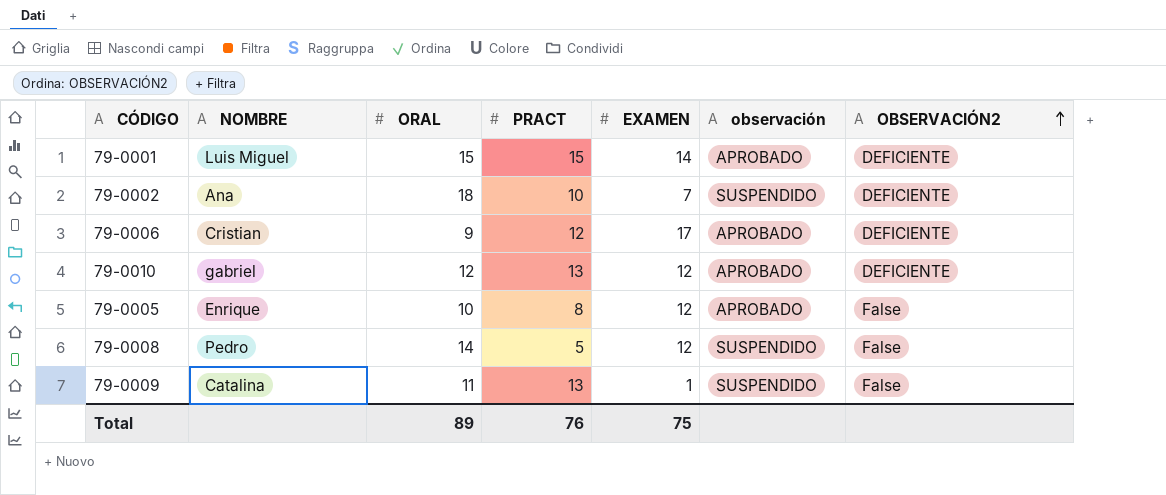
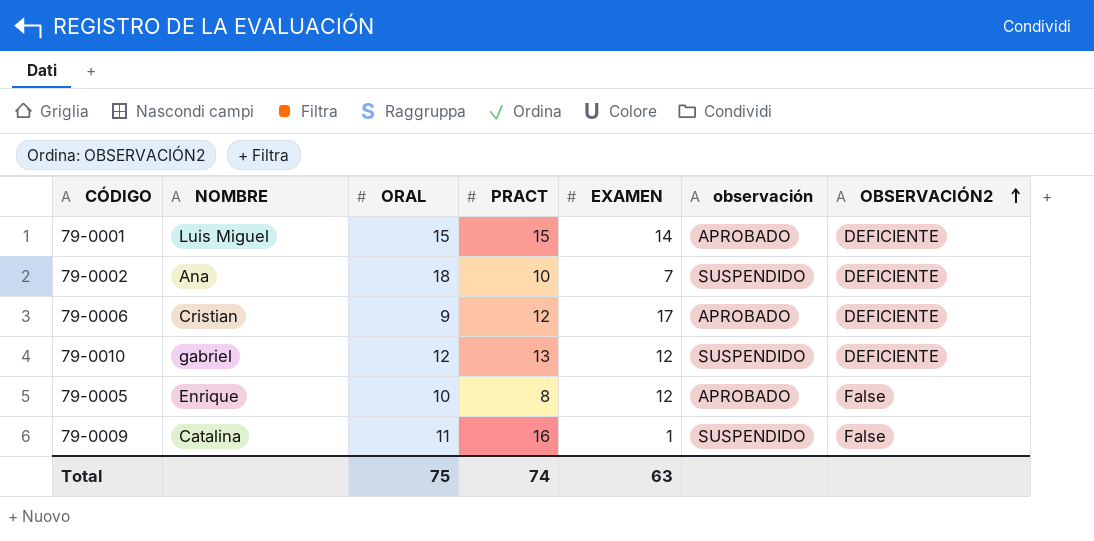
row 79-0008: Pedro | 14 | 5 | 12 | SUSPENDIDO | False -> none
79-0010 | observación: APROBADO -> SUSPENDIDO
79-0009 | PRACT: 13 -> 16
Total | ORAL: 89 -> 75
Total | PRACT: 76 -> 74
Total | EXAMEN: 75 -> 63

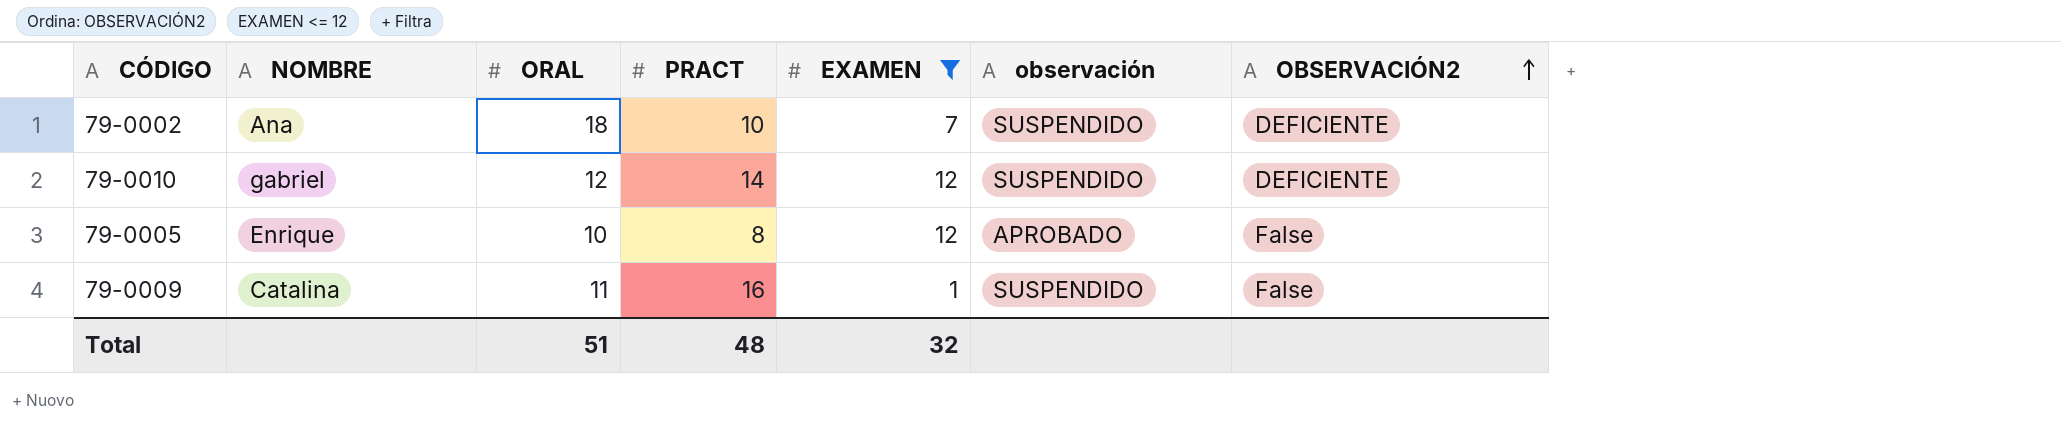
filter: none -> EXAMEN <= 12
79-0010 | PRACT: 13 -> 14
Total | ORAL: 75 -> 51
Total | PRACT: 74 -> 48
Total | EXAMEN: 63 -> 32

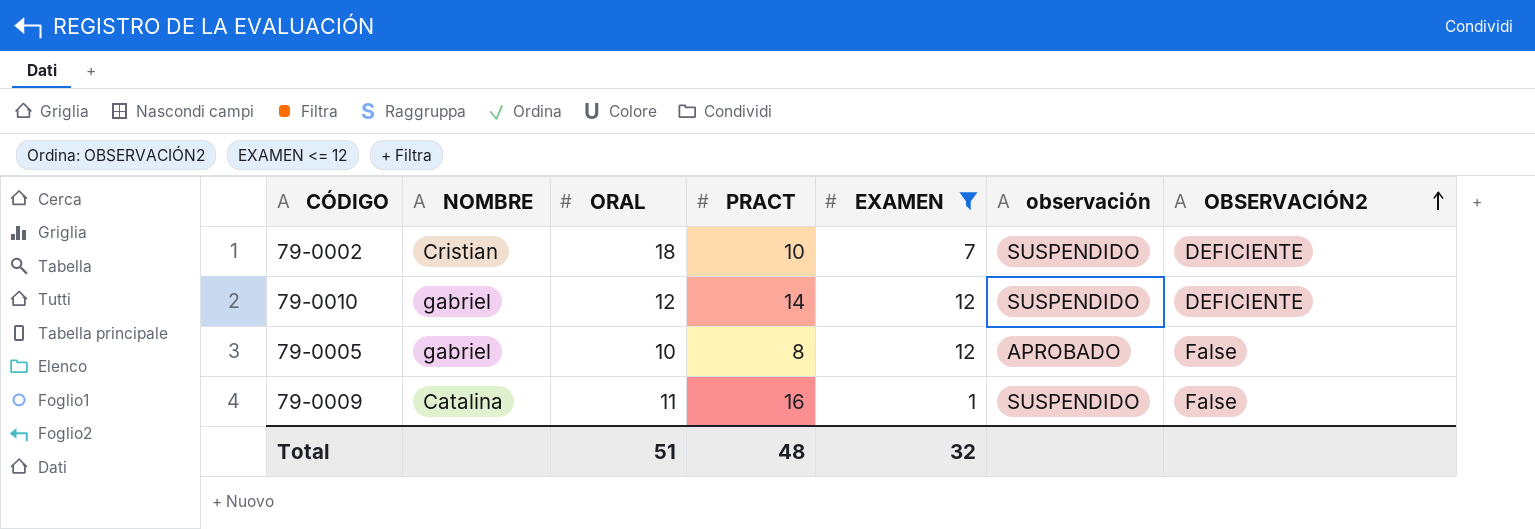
79-0002 | NOMBRE: Ana -> Cristian
79-0005 | NOMBRE: Enrique -> gabriel

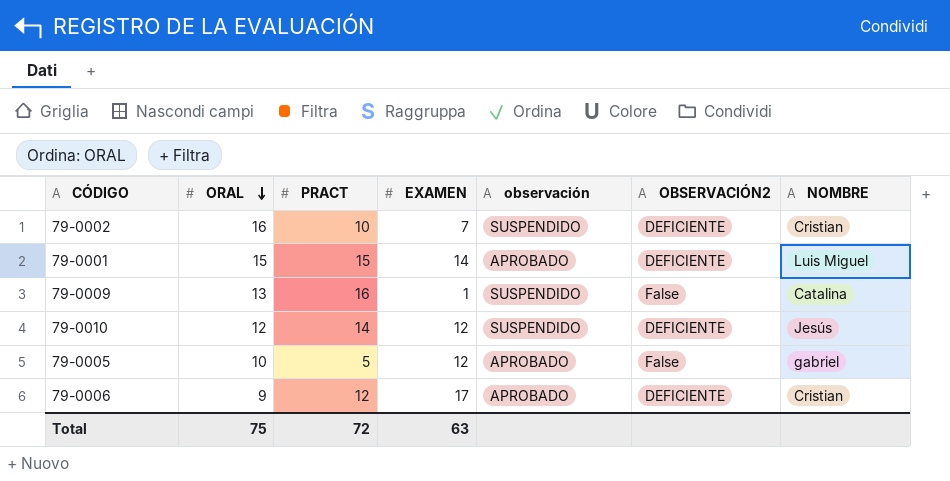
filter: EXAMEN <= 12 -> none
row order: OBSERVACIÓN2 ascending -> ORAL descending
column NOMBRE | position: 2 -> 7
79-0002 | ORAL: 18 -> 16
79-0009 | ORAL: 11 -> 13
79-0010 | NOMBRE: gabriel -> Jesús
79-0005 | PRACT: 8 -> 5
Total | ORAL: 51 -> 75
Total | PRACT: 48 -> 72
Total | EXAMEN: 32 -> 63

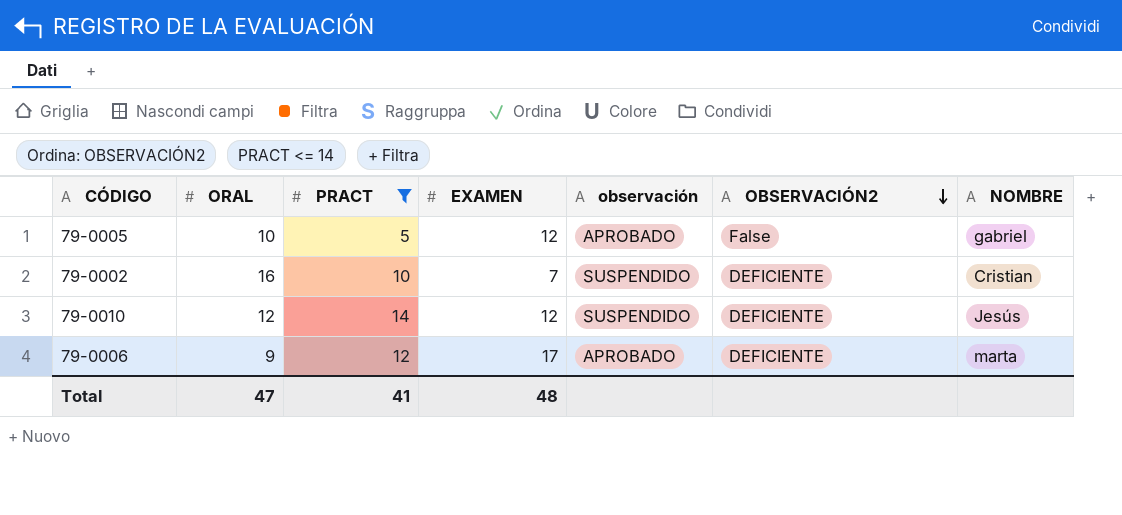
filter: none -> PRACT <= 14
row order: ORAL descending -> OBSERVACIÓN2 descending
79-0006 | NOMBRE: Cristian -> marta
Total | ORAL: 75 -> 47
Total | PRACT: 72 -> 41
Total | EXAMEN: 63 -> 48

